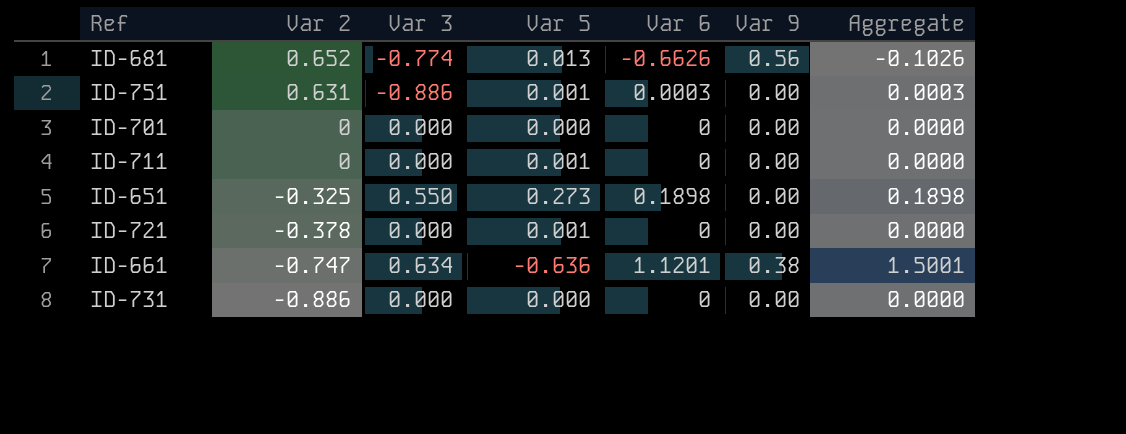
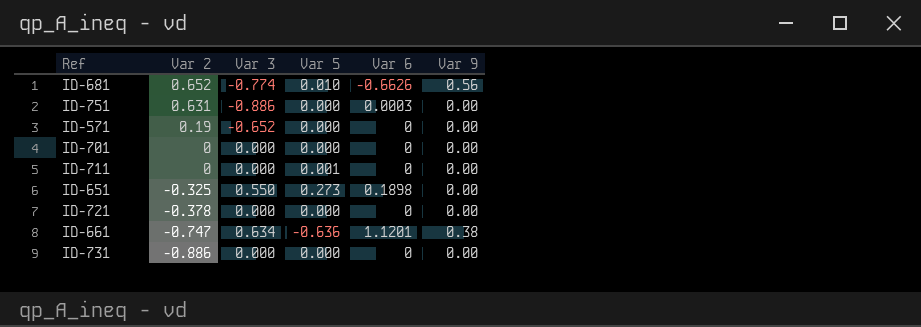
column Aggregate | formula: [Var 6] + [Var 9] -> none
ID-681 | Var 5: 0.013 -> 0.010
ID-751 | Var 5: 0.001 -> 0.000
row ID-571: none -> 0.19 | -0.652 | 0.000 | 0 | 0.00
ID-721 | Var 5: 0.001 -> 0.000

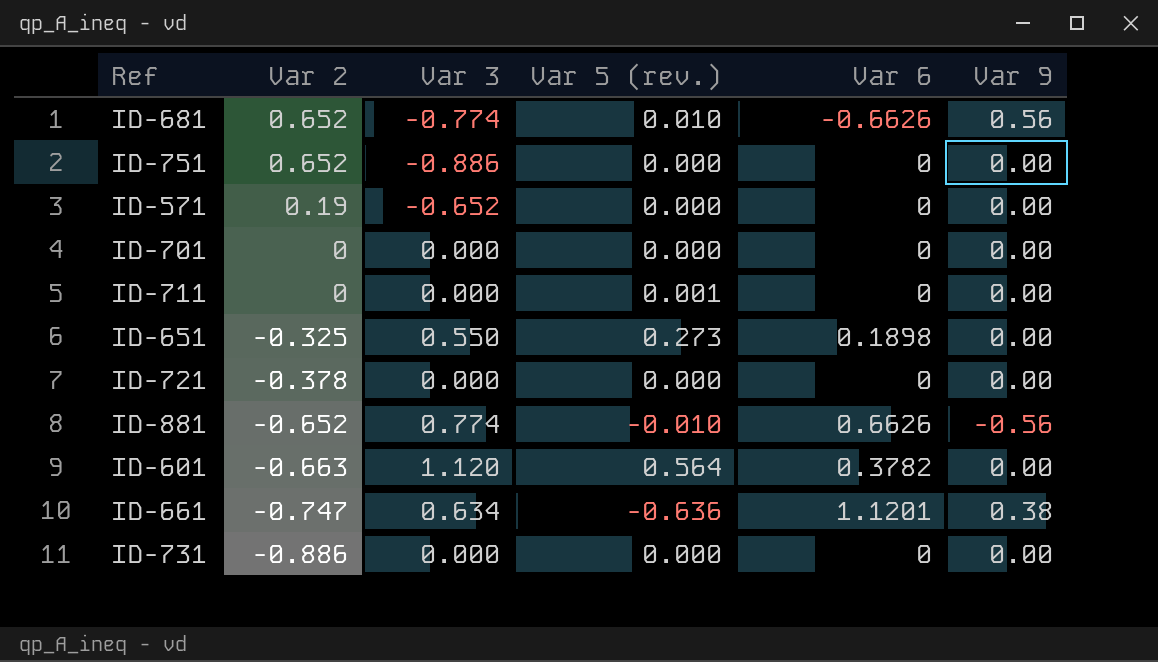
column name: Var 5 -> Var 5 (rev.)
ID-751 | Var 2: 0.631 -> 0.652
ID-751 | Var 6: 0.0003 -> 0
row ID-881: none -> -0.652 | 0.774 | -0.010 | 0.6626 | -0.56
row ID-601: none -> -0.663 | 1.120 | 0.564 | 0.3782 | 0.00

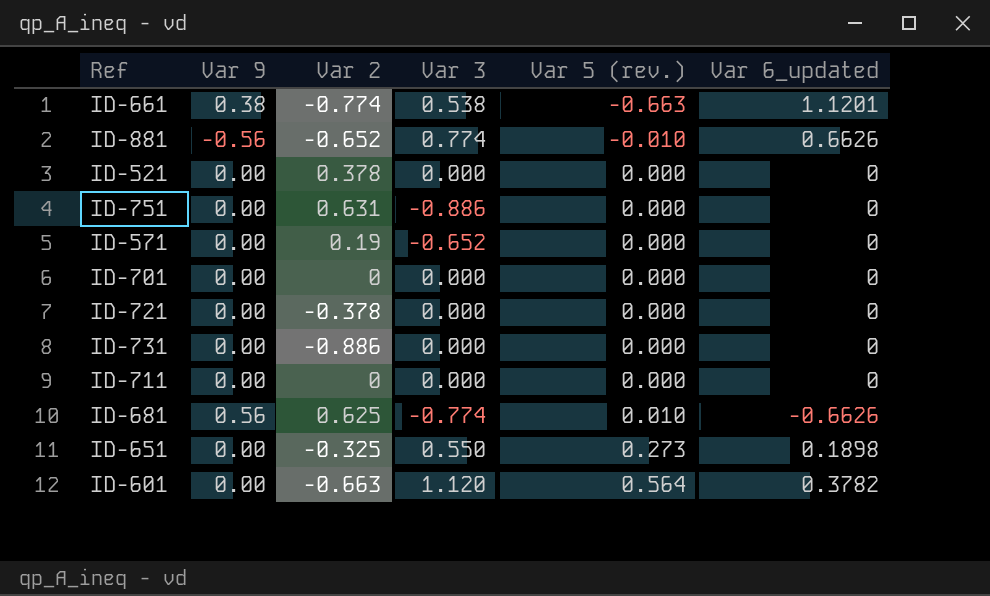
row order: Var 2 descending -> Var 5 (rev.) ascending
column Var 9 | position: 6 -> 2
column name: Var 6 -> Var 6_updated
ID-661 | Var 2: -0.747 -> -0.774
ID-661 | Var 3: 0.634 -> 0.538
ID-661 | Var 5 (rev.): -0.636 -> -0.663
row ID-521: none -> 0.00 | 0.378 | 0.000 | 0.000 | 0
ID-751 | Var 2: 0.652 -> 0.631
ID-711 | Var 5 (rev.): 0.001 -> 0.000
ID-681 | Var 2: 0.652 -> 0.625

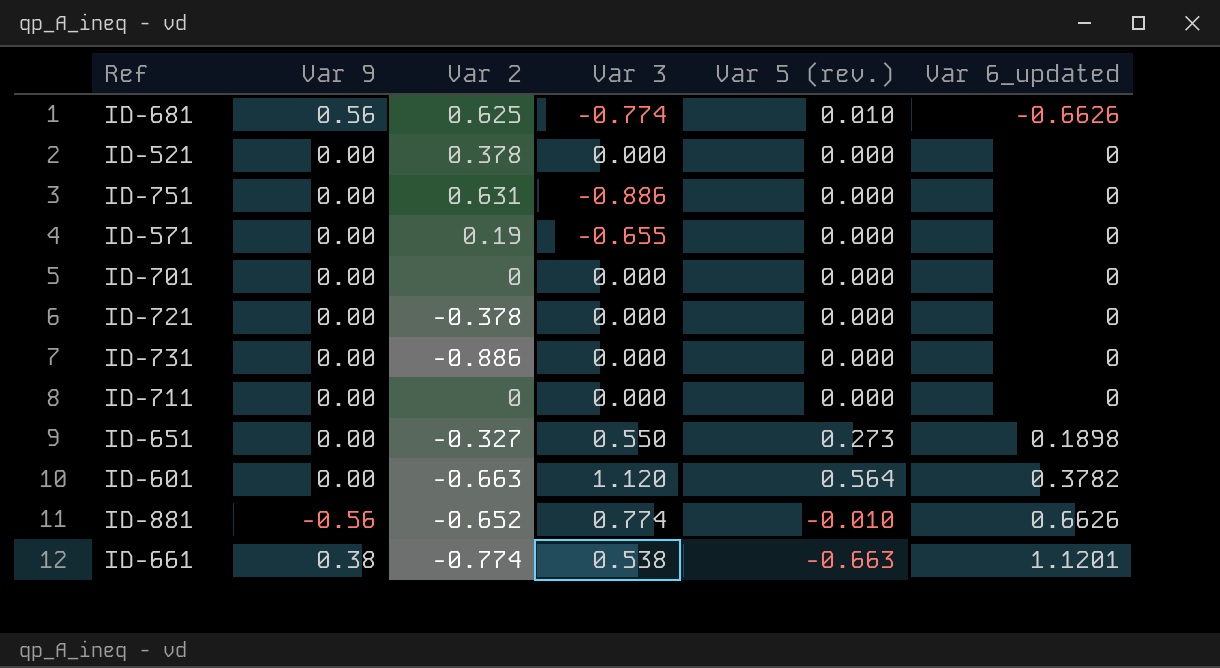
row order: Var 5 (rev.) ascending -> Var 6_updated ascending
ID-571 | Var 3: -0.652 -> -0.655
ID-651 | Var 2: -0.325 -> -0.327

